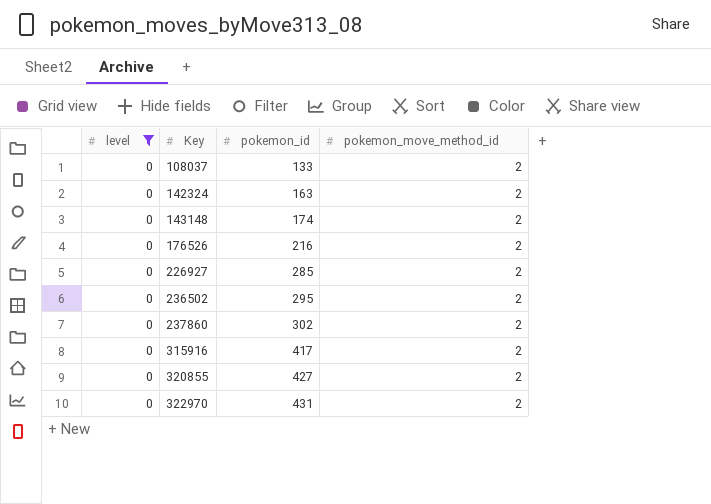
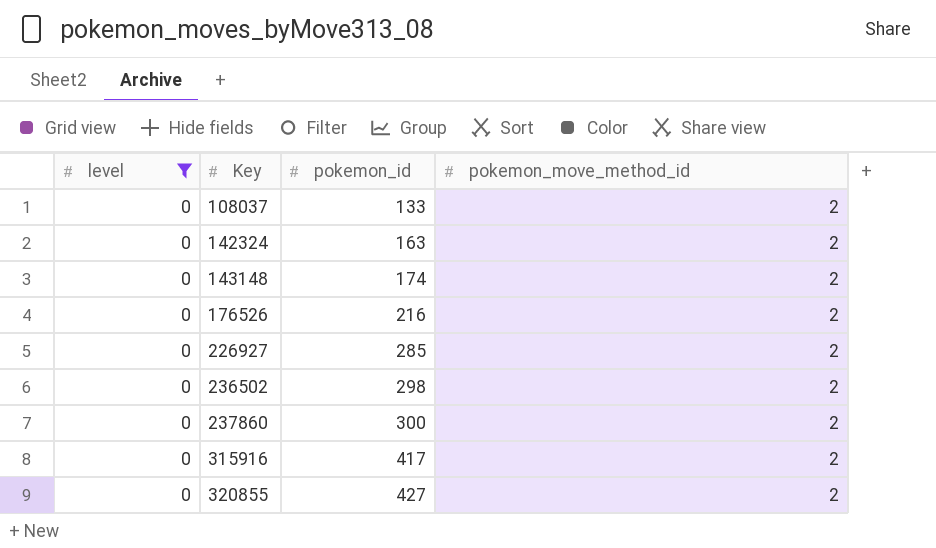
row 322970: 0 | 431 | 2 -> none
236502 | pokemon_id: 295 -> 298
237860 | pokemon_id: 302 -> 300

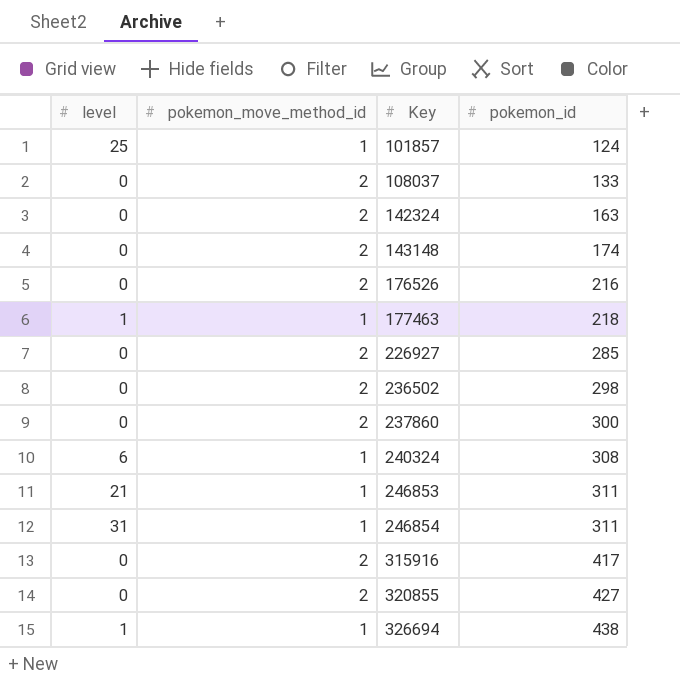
filter: level = 0 -> none
column pokemon_move_method_id | position: 4 -> 2

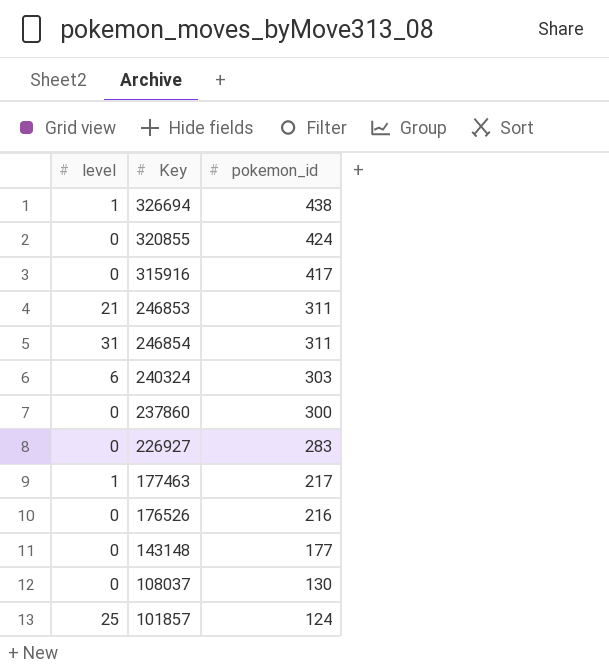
row order: Key ascending -> pokemon_id descending
column pokemon_move_method_id | position: 2 -> none
row 142324: 0 | 2 | 163 -> none
row 236502: 0 | 2 | 298 -> none
320855 | pokemon_id: 427 -> 424
240324 | pokemon_id: 308 -> 303
226927 | pokemon_id: 285 -> 283
177463 | pokemon_id: 218 -> 217
143148 | pokemon_id: 174 -> 177
108037 | pokemon_id: 133 -> 130

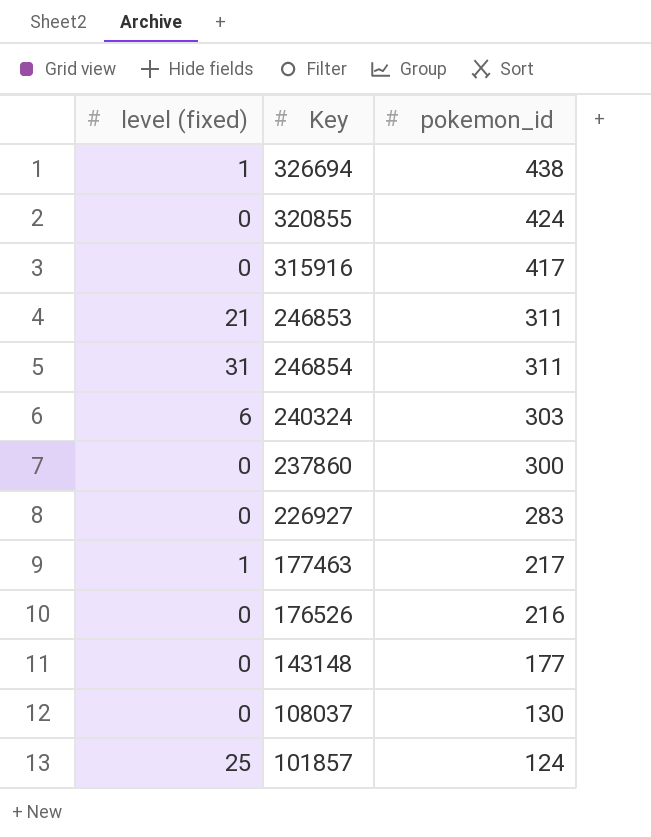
column name: level -> level (fixed)

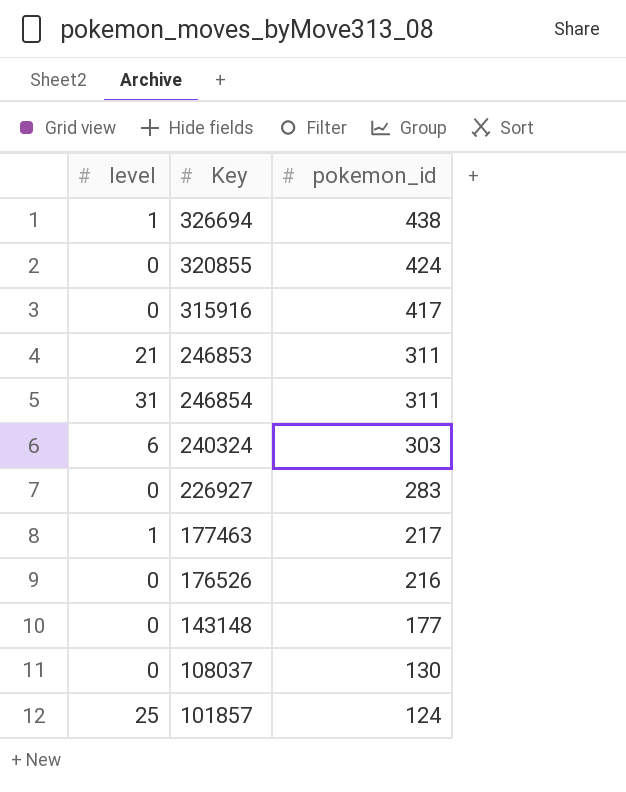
column name: level (fixed) -> level
row 237860: 0 | 300 -> none

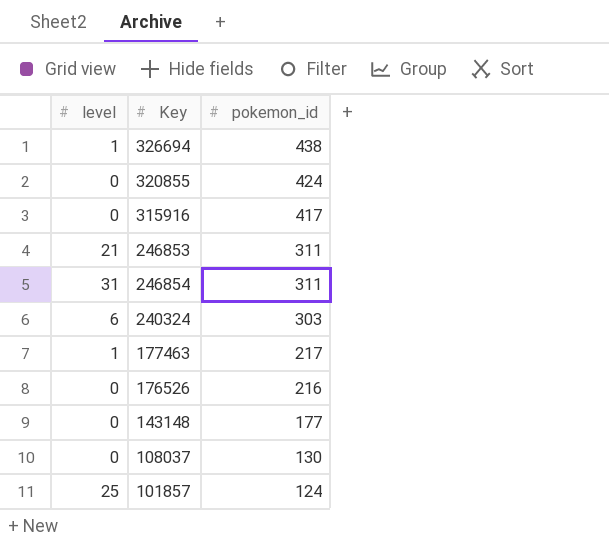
row 226927: 0 | 283 -> none

